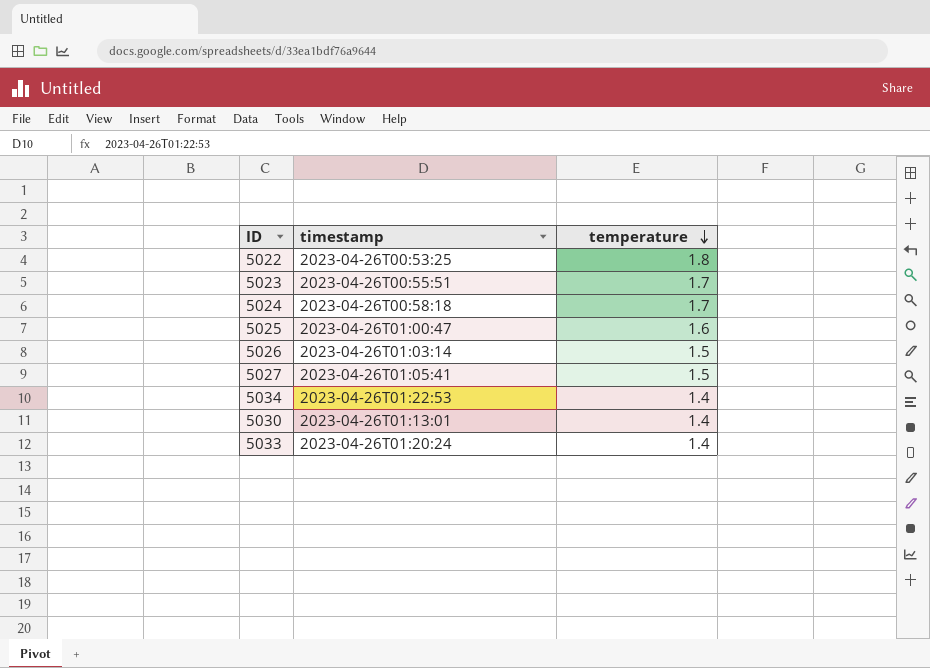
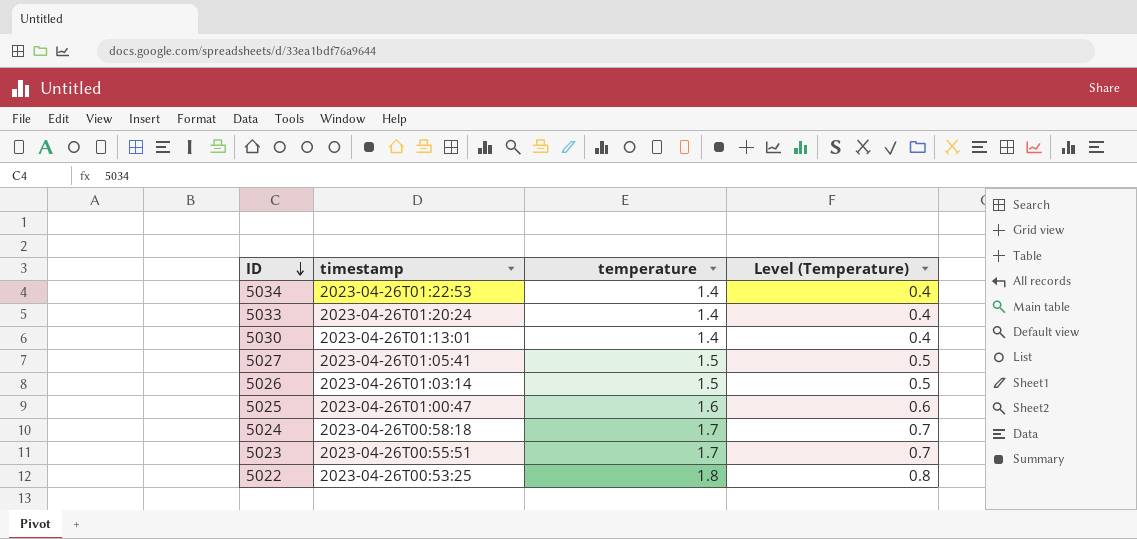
row order: temperature descending -> ID descending
column Level (Temperature) | formula: none -> [temperature] - 1

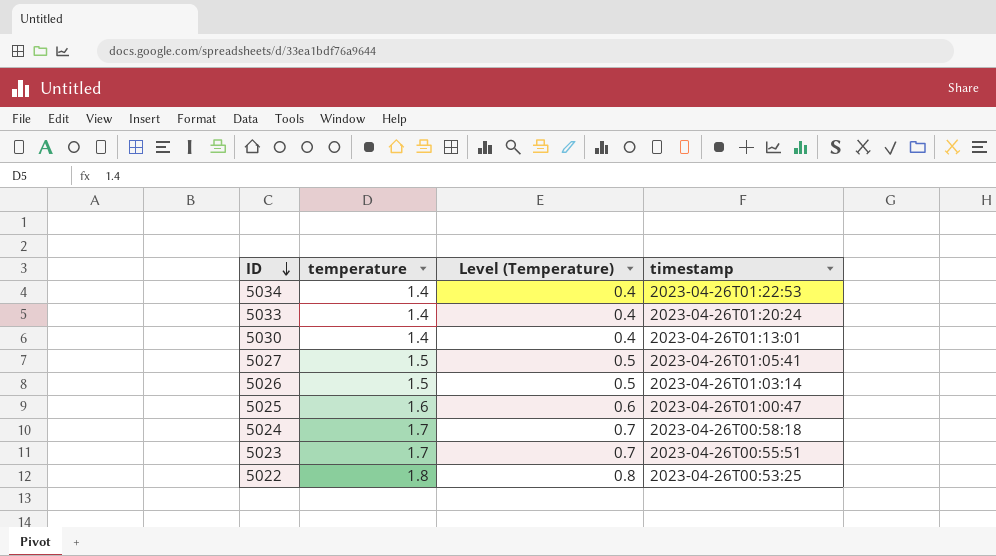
column timestamp | position: 2 -> 4

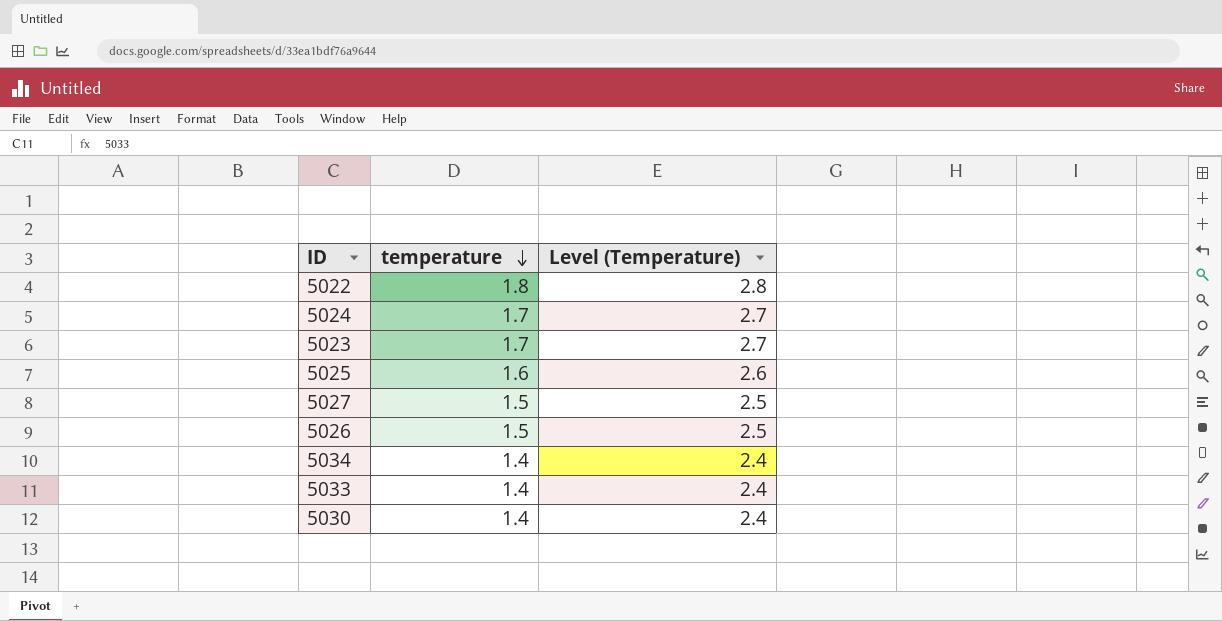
row order: ID descending -> temperature descending
column timestamp | position: 4 -> none
column Level (Temperature) | formula: [temperature] - 1 -> [temperature] + 1

